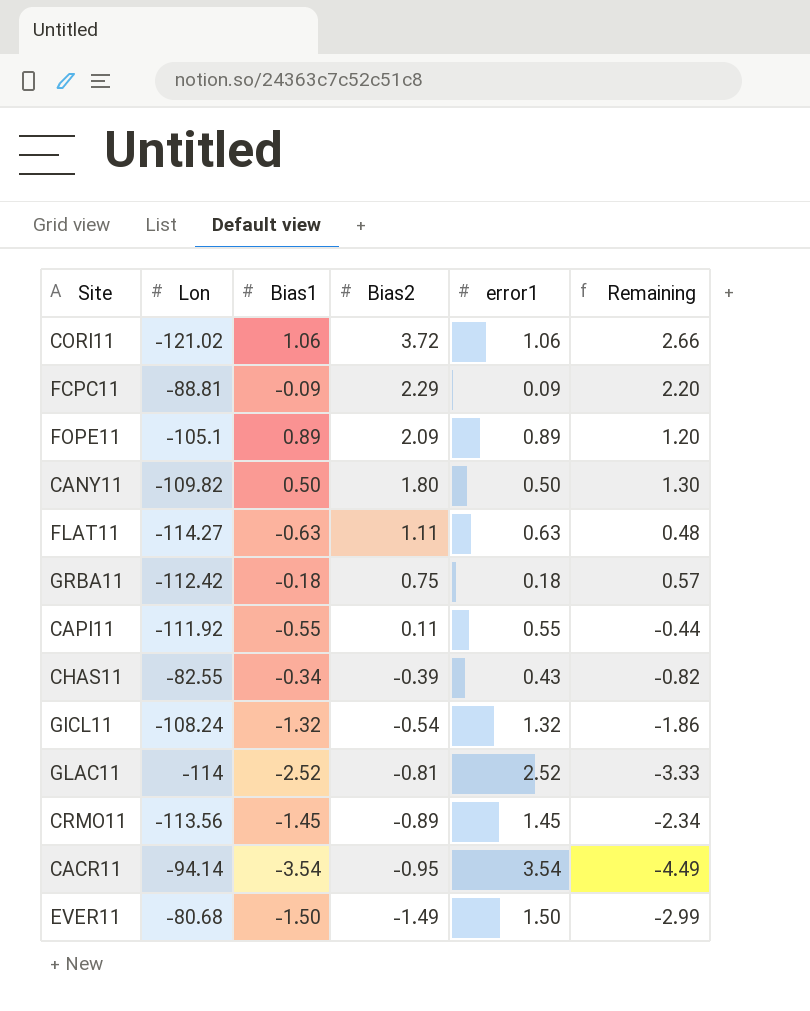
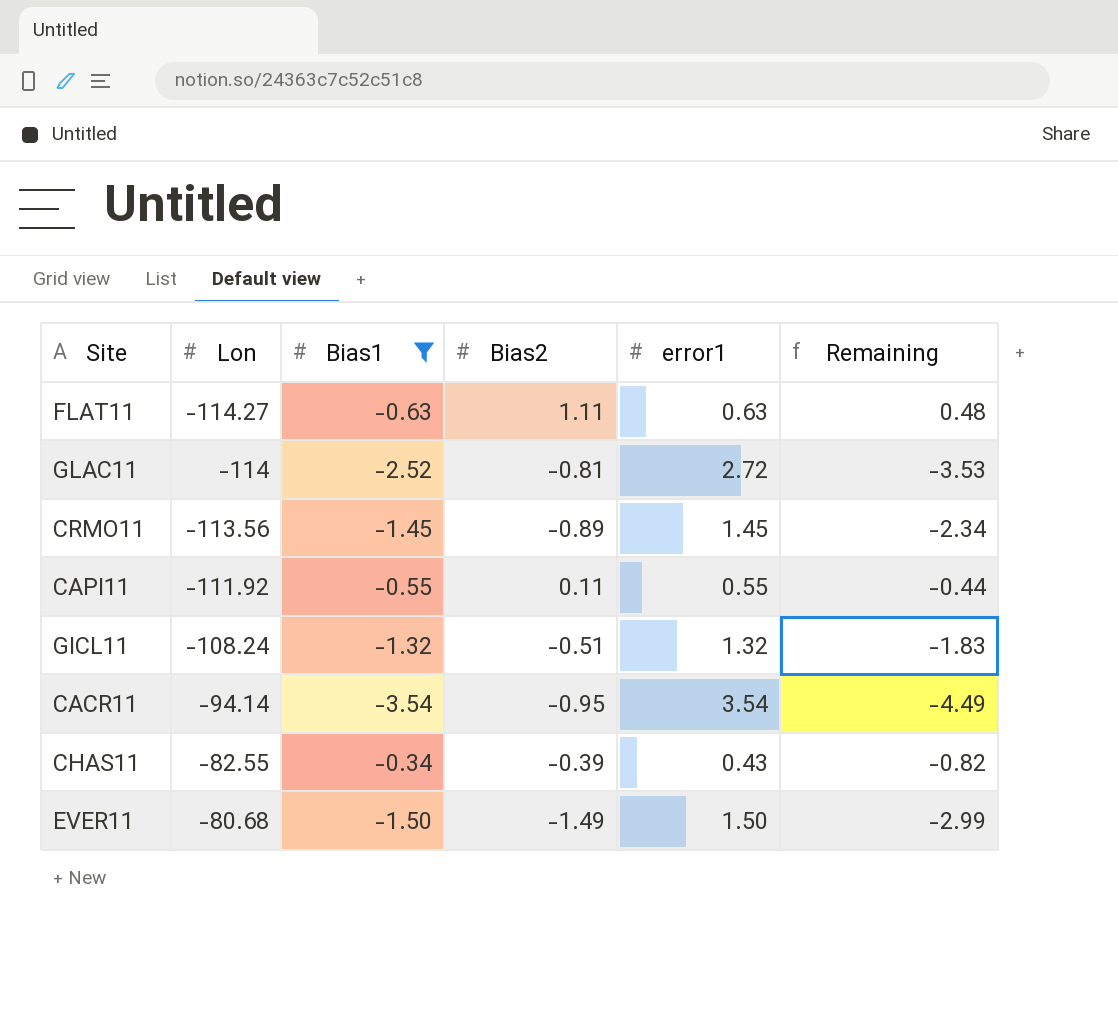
filter: none -> Bias1 <= -0.34
row order: Bias2 descending -> Lon ascending
GLAC11 | error1: 2.52 -> 2.72
GLAC11 | Remaining: -3.33 -> -3.53
GICL11 | Bias2: -0.54 -> -0.51
GICL11 | Remaining: -1.86 -> -1.83

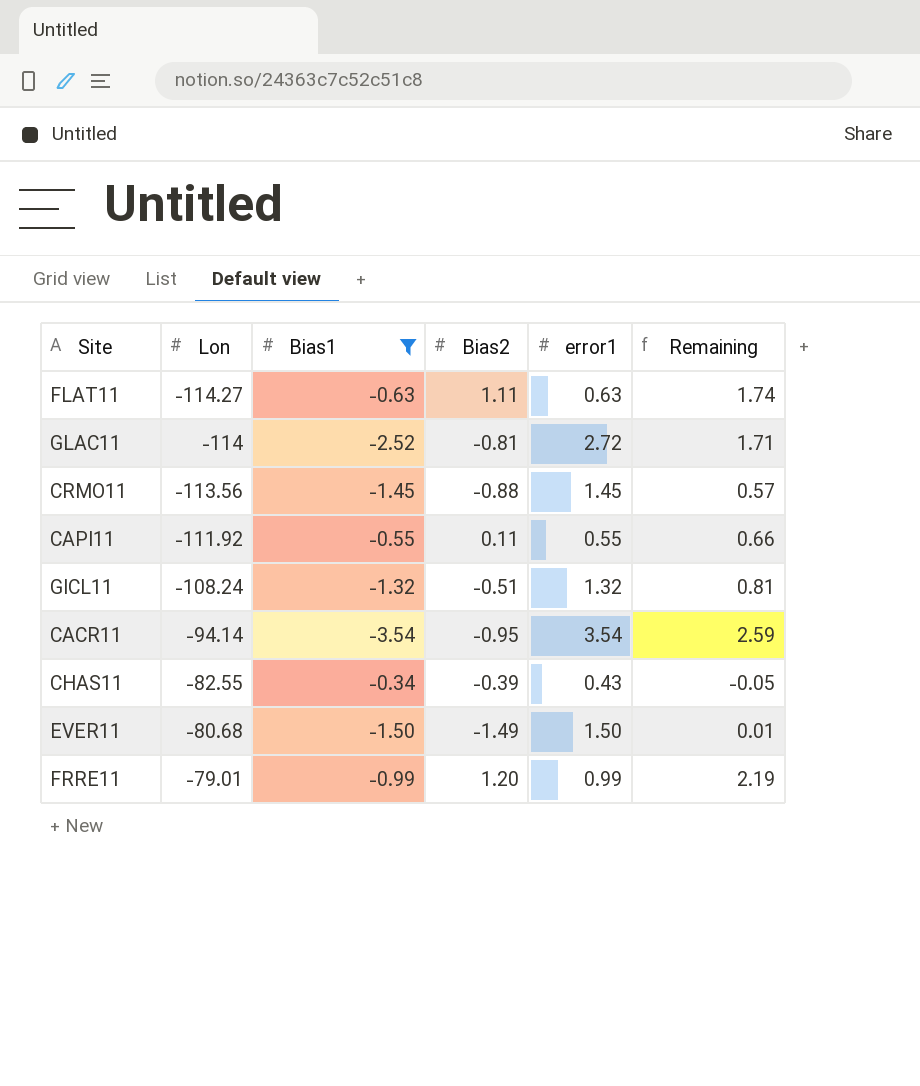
column Remaining | formula: [Bias2] - [error1] -> [Bias2] - [Bias1]
CRMO11 | Bias2: -0.89 -> -0.88
row FRRE11: none -> -79.01 | -0.99 | 1.20 | 0.99 | 2.19

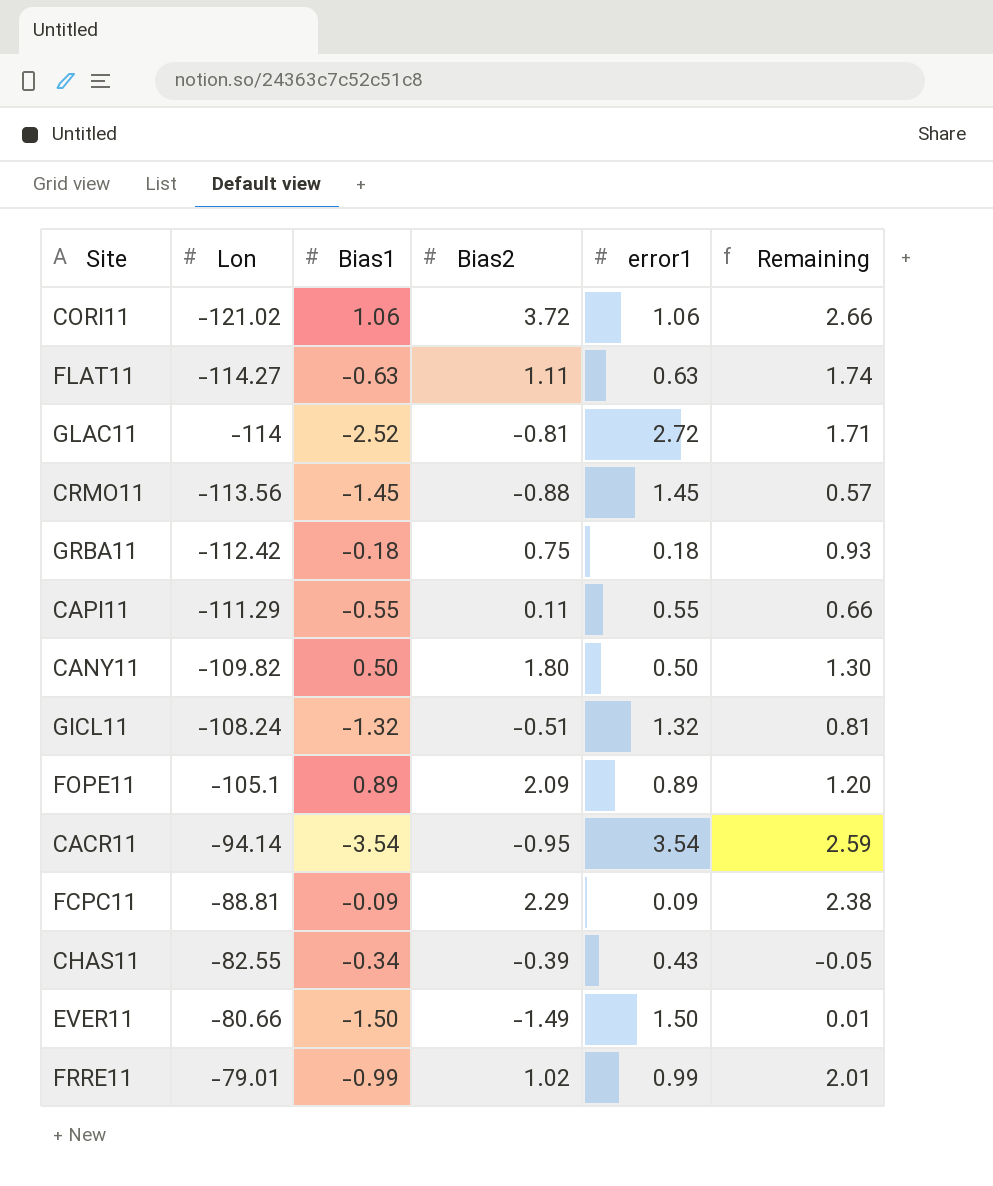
filter: Bias1 <= -0.34 -> none
CAPI11 | Lon: -111.92 -> -111.29
EVER11 | Lon: -80.68 -> -80.66
FRRE11 | Bias2: 1.20 -> 1.02
FRRE11 | Remaining: 2.19 -> 2.01

